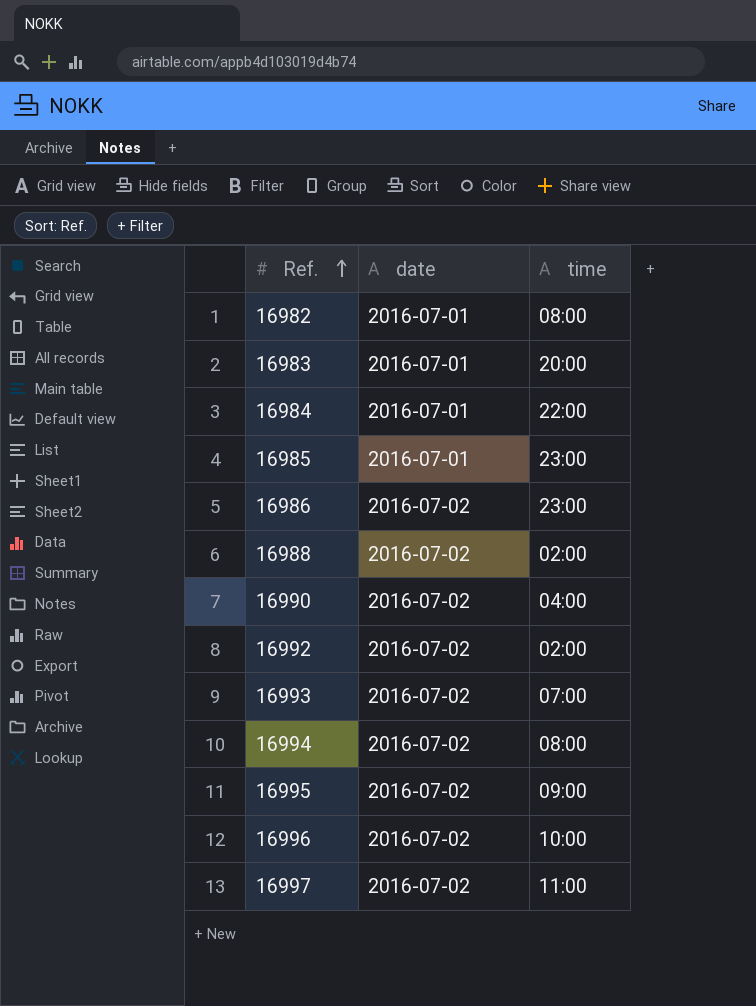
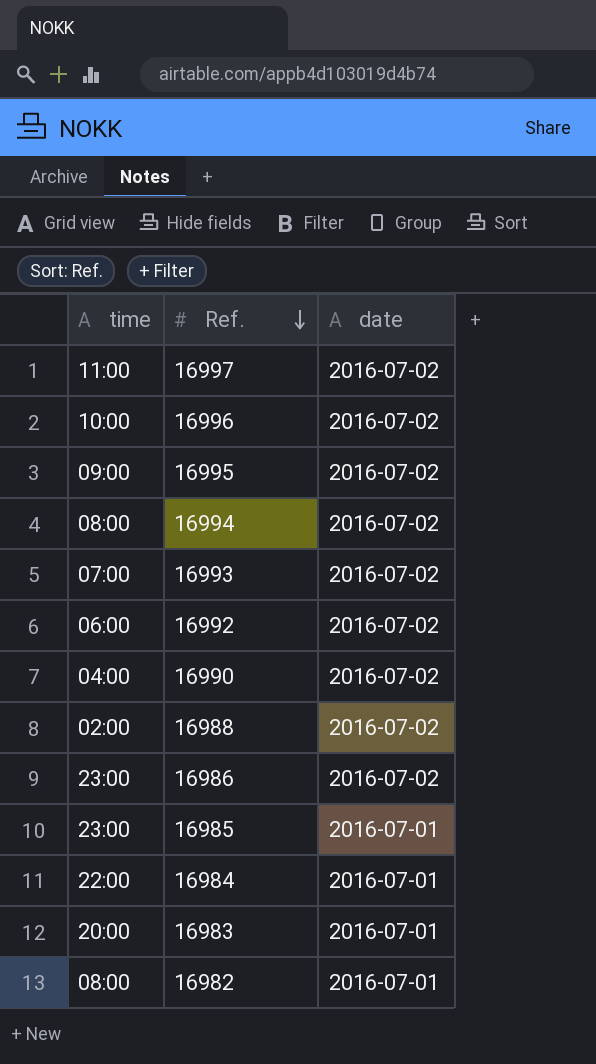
row order: Ref. ascending -> Ref. descending
column time | position: 3 -> 1
16992 | time: 02:00 -> 06:00

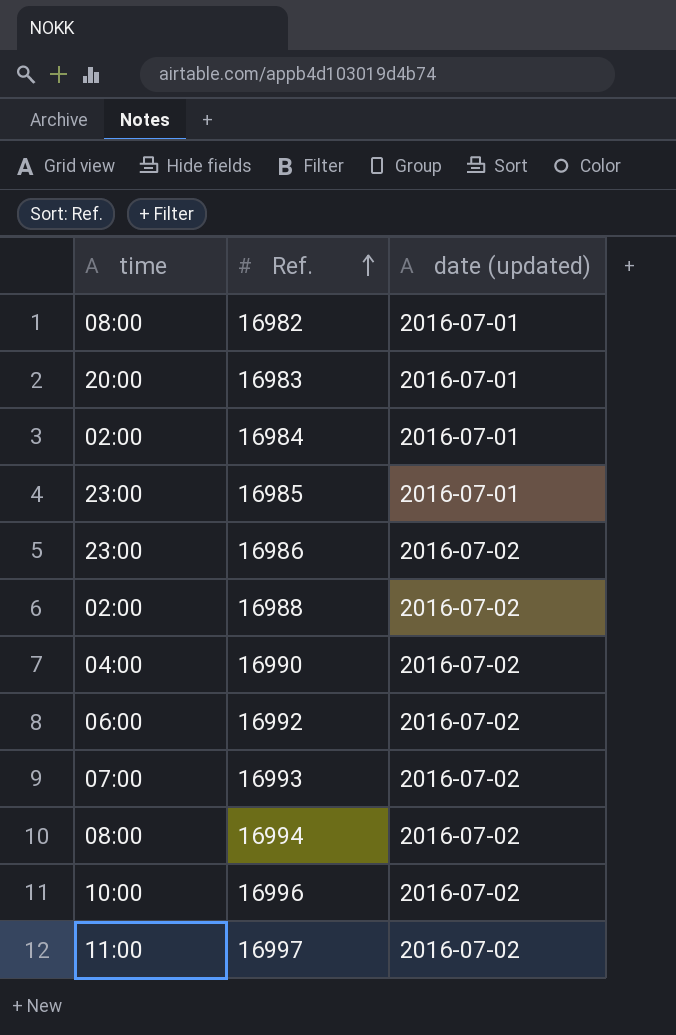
row order: Ref. descending -> Ref. ascending
column name: date -> date (updated)
row 16995: 09:00 | 2016-07-02 -> none
16984 | time: 22:00 -> 02:00

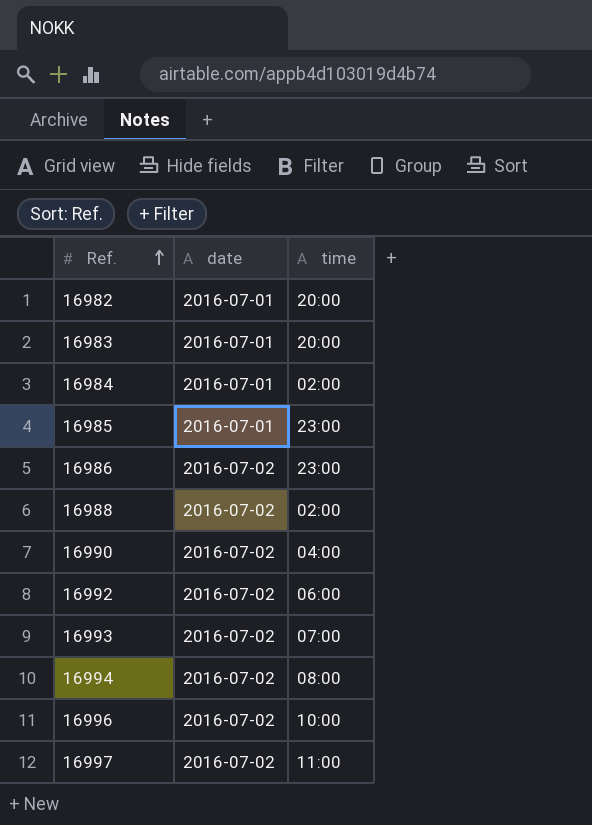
column name: date (updated) -> date
column time | position: 1 -> 3
16982 | time: 08:00 -> 20:00

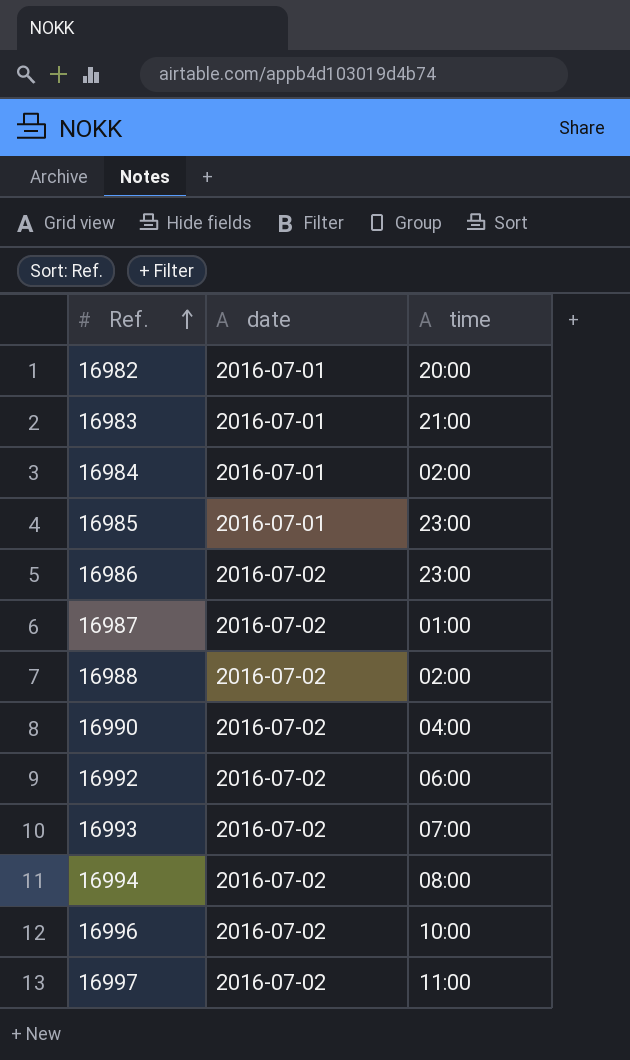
16983 | time: 20:00 -> 21:00
row 16987: none -> 2016-07-02 | 01:00

